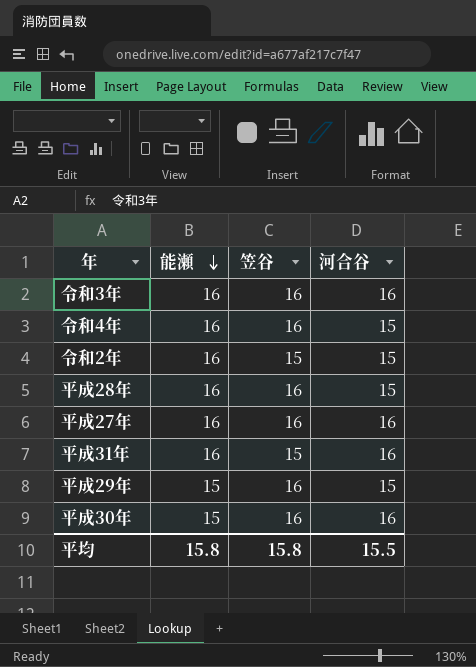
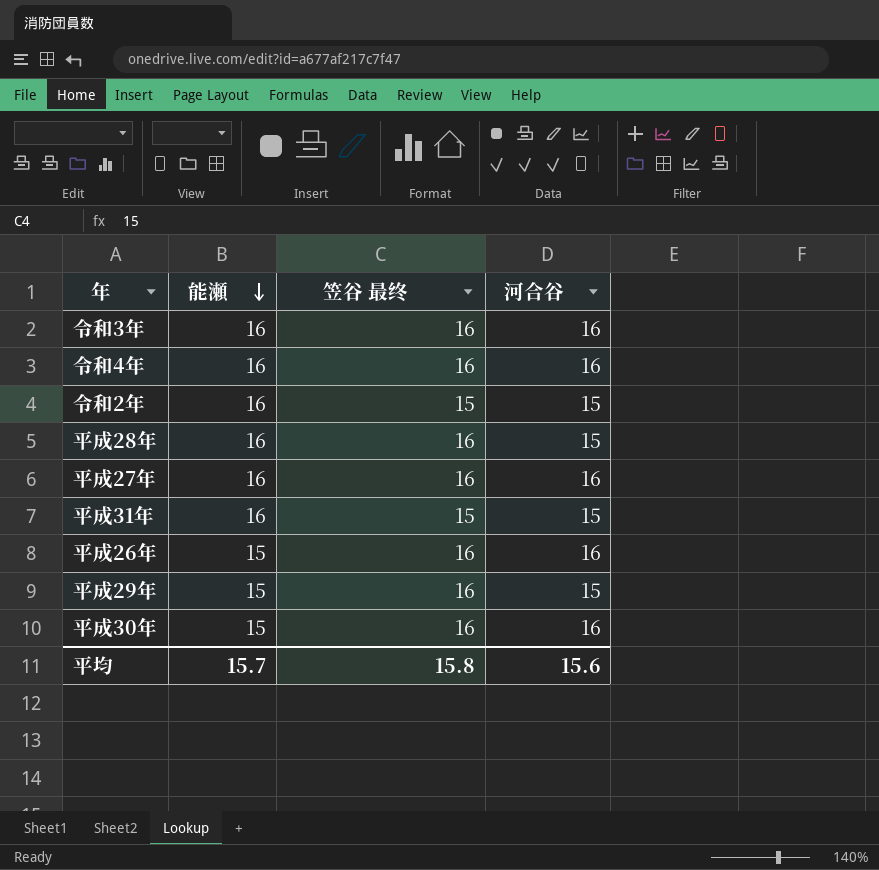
column name: 笠谷 -> 笠谷 最终
令和4年 | 河合谷: 15 -> 16
平成31年 | 河合谷: 16 -> 15
row 平成26年: none -> 15 | 16 | 16
平均 | 能瀬: 15.8 -> 15.7
平均 | 河合谷: 15.5 -> 15.6

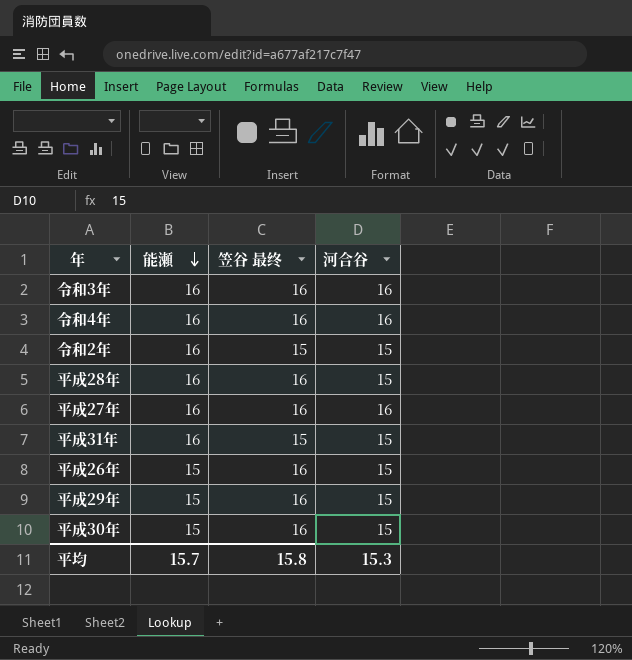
平成26年 | 河合谷: 16 -> 15
平成30年 | 河合谷: 16 -> 15
平均 | 河合谷: 15.6 -> 15.3

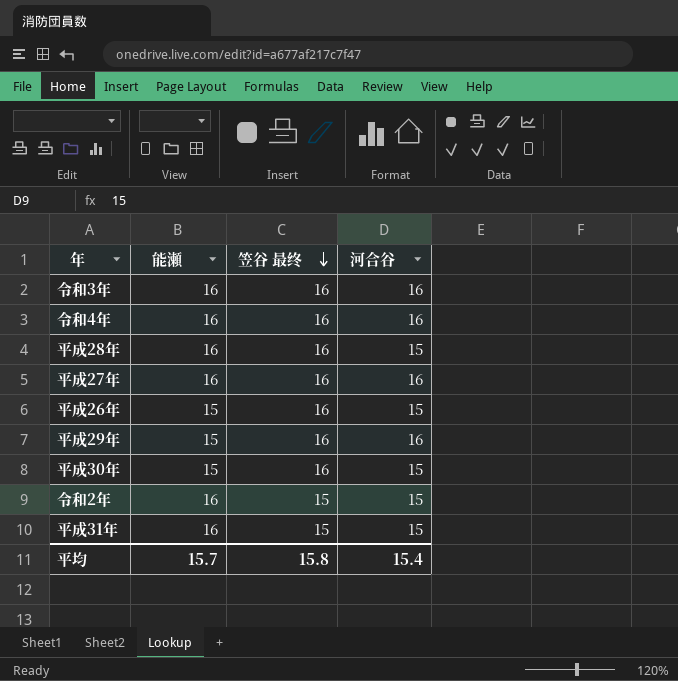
row order: 能瀬 descending -> 笠谷 最终 descending
平成29年 | 河合谷: 15 -> 16
平均 | 河合谷: 15.3 -> 15.4

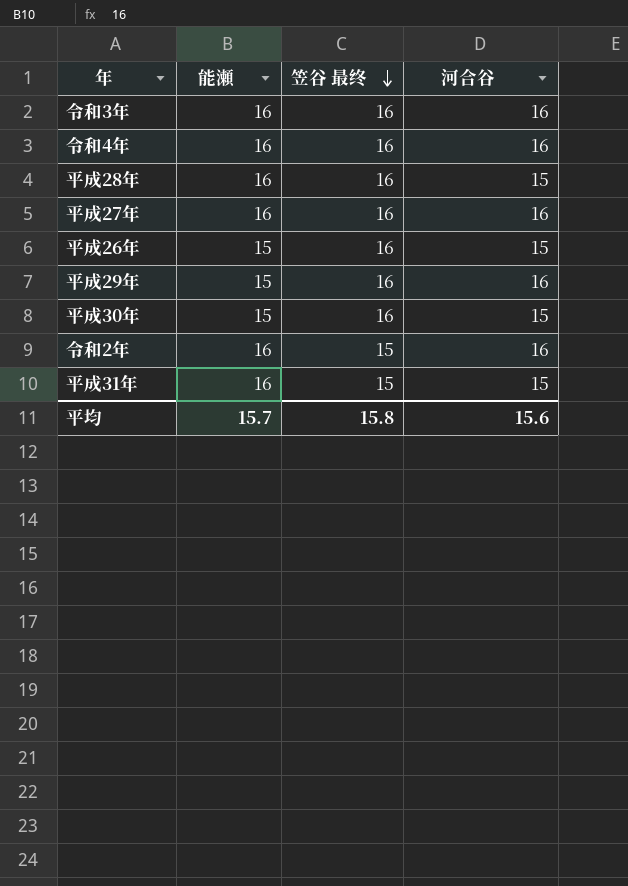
令和2年 | 河合谷: 15 -> 16
平均 | 河合谷: 15.4 -> 15.6

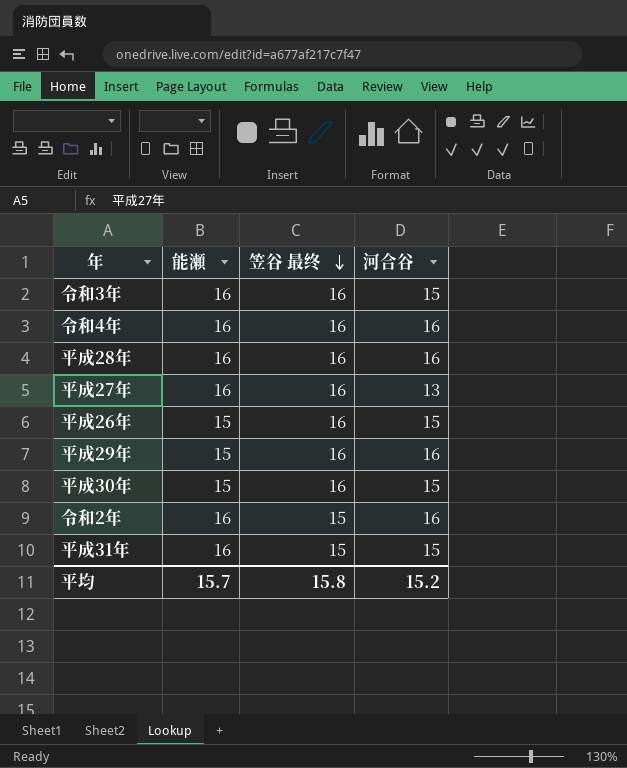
令和3年 | 河合谷: 16 -> 15
平成28年 | 河合谷: 15 -> 16
平成27年 | 河合谷: 16 -> 13
平均 | 河合谷: 15.6 -> 15.2

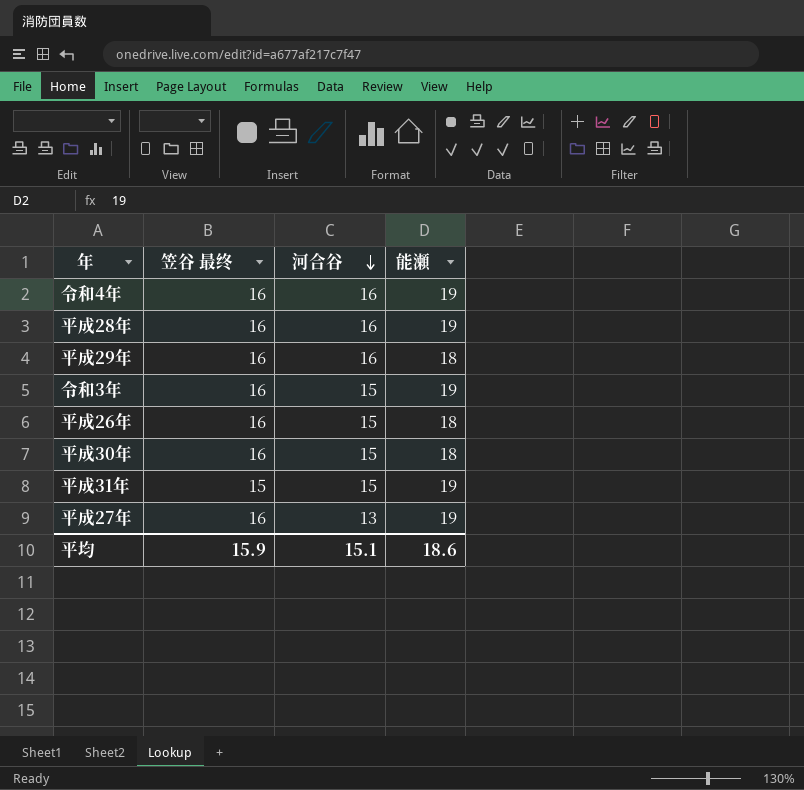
row order: 笠谷 最终 descending -> 河合谷 descending
column 能瀬 | position: 2 -> 4
row 令和2年: 16 | 15 | 16 -> none
令和4年 | 能瀬: 16 -> 19
平成28年 | 能瀬: 16 -> 19
平成29年 | 能瀬: 15 -> 18
令和3年 | 能瀬: 16 -> 19
平成26年 | 能瀬: 15 -> 18
平成30年 | 能瀬: 15 -> 18
平成31年 | 能瀬: 16 -> 19
平成27年 | 能瀬: 16 -> 19
平均 | 笠谷 最终: 15.8 -> 15.9
平均 | 河合谷: 15.2 -> 15.1
平均 | 能瀬: 15.7 -> 18.6

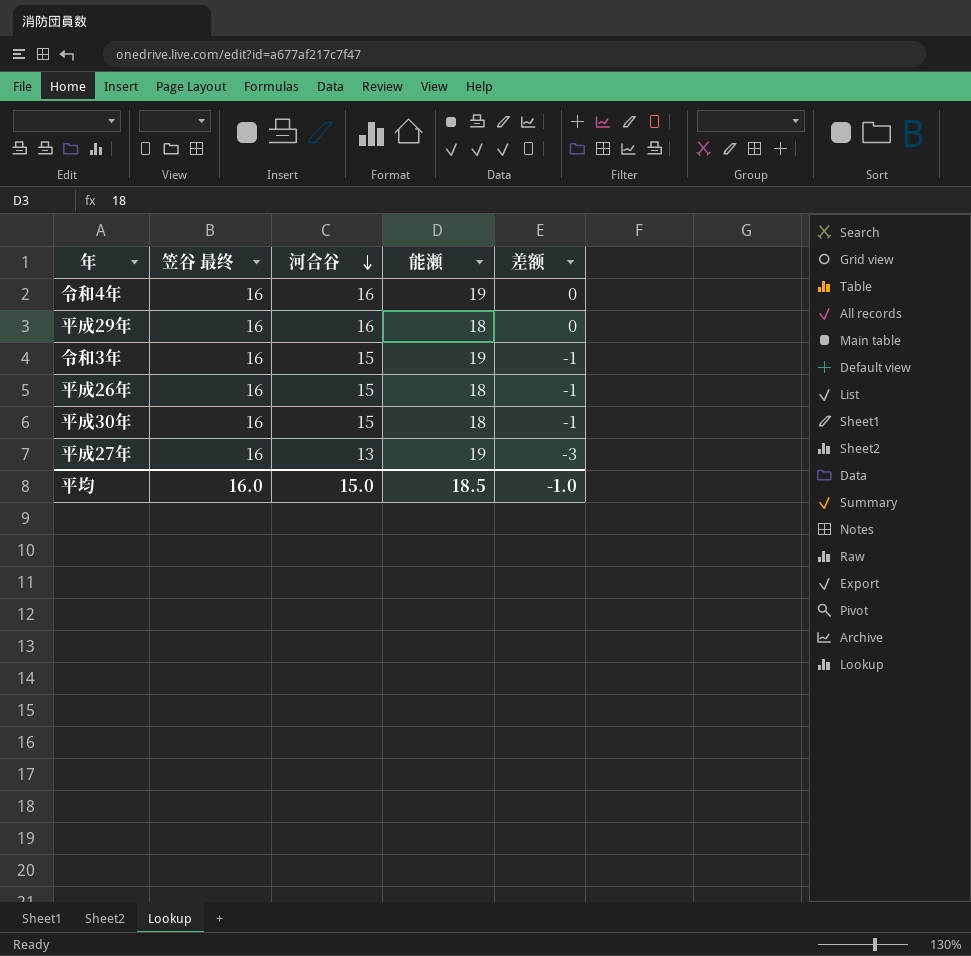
column 差额 | formula: none -> [河合谷] - [笠谷 最终]
row 平成28年: 16 | 16 | 19 -> none
row 平成31年: 15 | 15 | 19 -> none
平均 | 笠谷 最终: 15.9 -> 16.0
平均 | 河合谷: 15.1 -> 15.0
平均 | 能瀬: 18.6 -> 18.5

